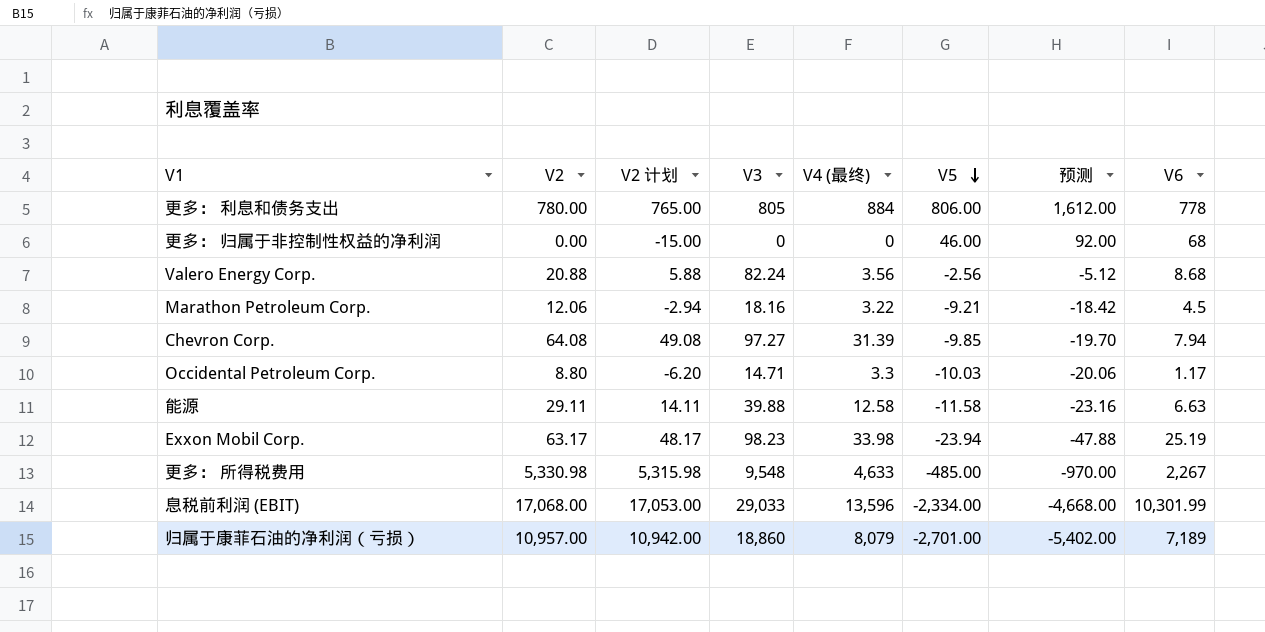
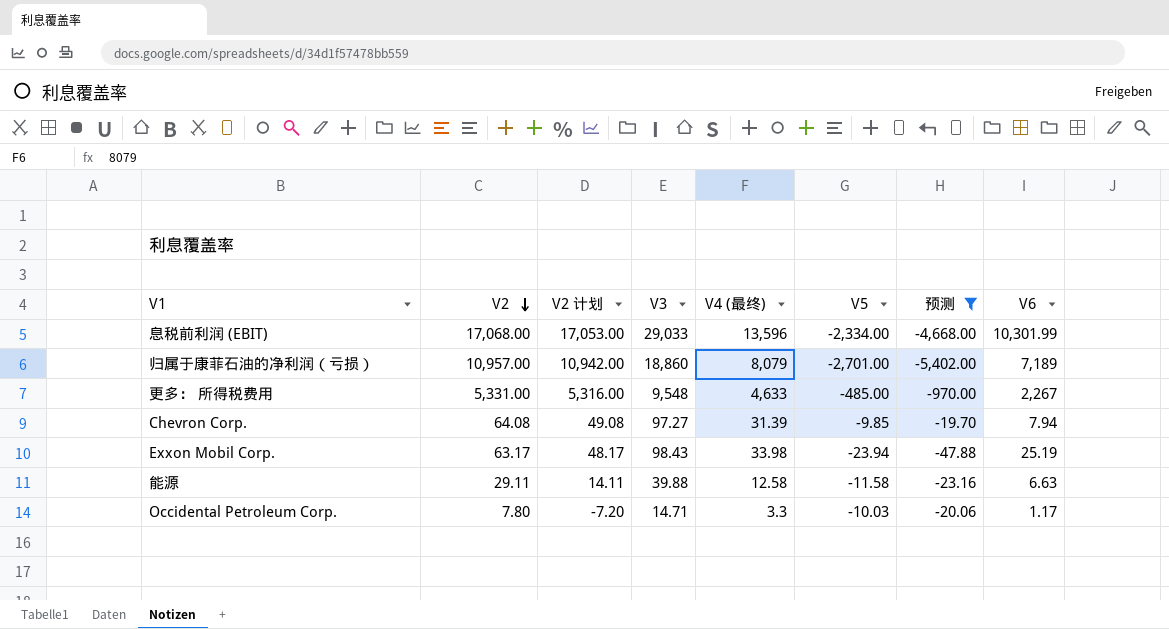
filter: none -> 预测 <= -19.70
row order: V5 descending -> V2 descending
更多： 所得税费用 | V2: 5,330.98 -> 5,331.00
更多： 所得税费用 | V2 计划: 5,315.98 -> 5,316.00
Exxon Mobil Corp. | V3: 98.23 -> 98.43
Occidental Petroleum Corp. | V2: 8.80 -> 7.80
Occidental Petroleum Corp. | V2 计划: -6.20 -> -7.20

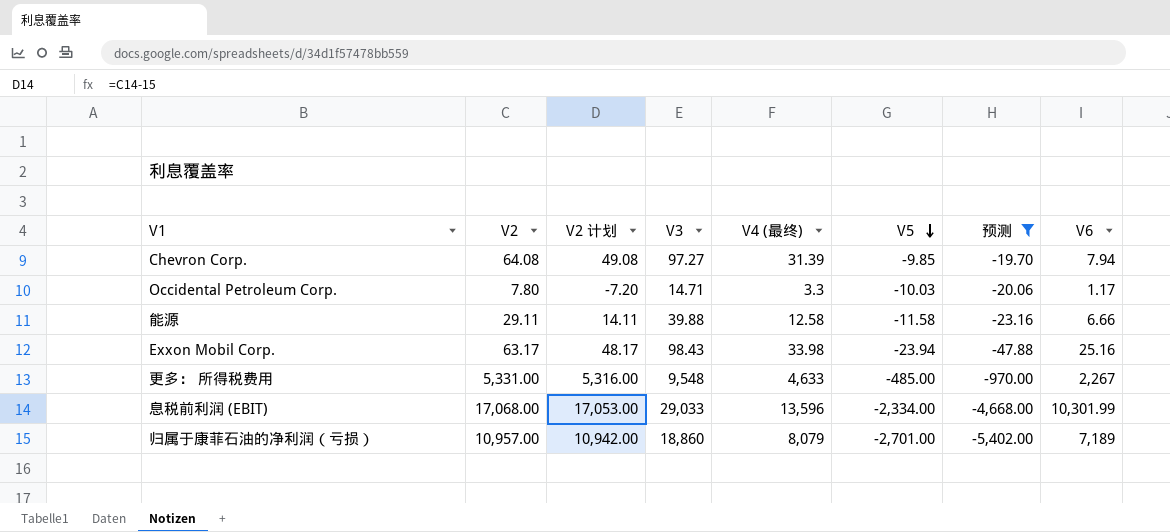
row order: V2 descending -> V5 descending
能源 | V6: 6.63 -> 6.66
Exxon Mobil Corp. | V6: 25.19 -> 25.16

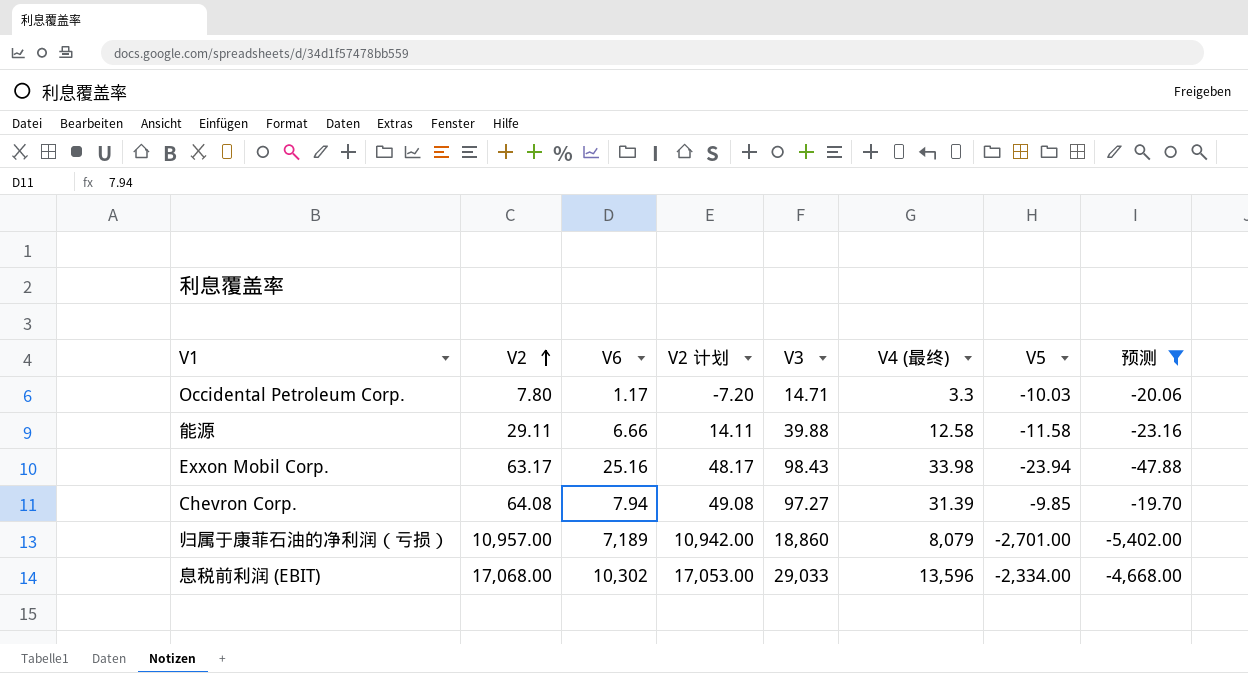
row order: V5 descending -> V2 ascending
column V6 | position: 8 -> 3
row 更多： 所得税费用: 5,331.00 | 5,316.00 | 9,548 | 4,633 | -485.00 | -970.00 | 2,267 -> none
息税前利润 (EBIT) | V6: 10,301.99 -> 10,302

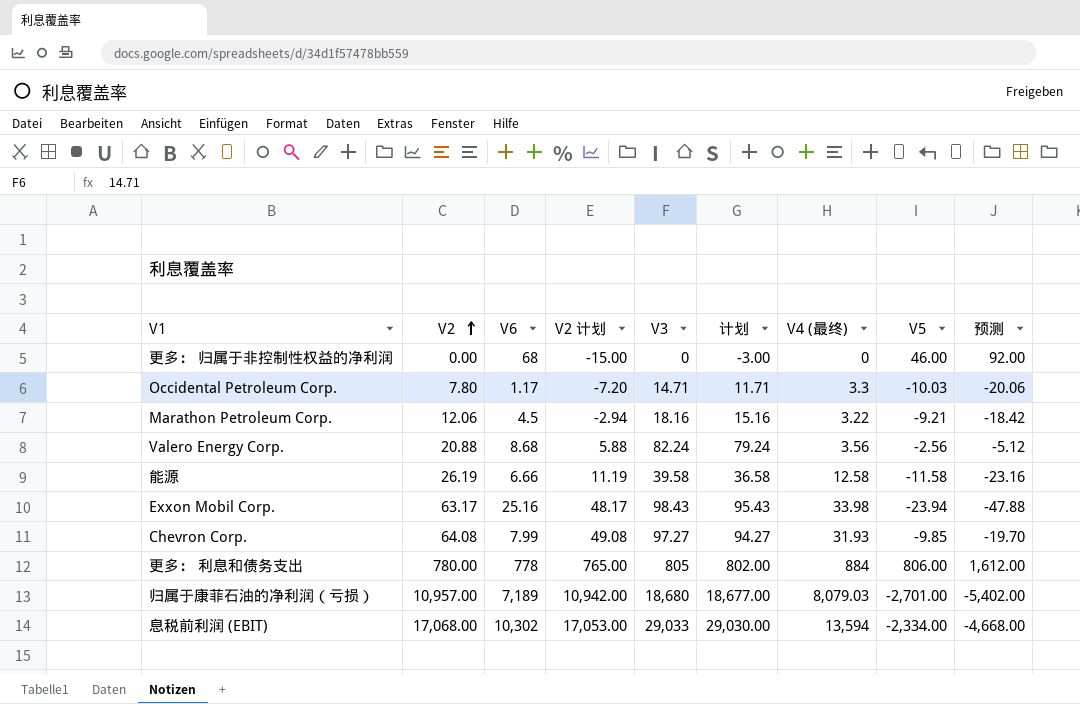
filter: 预测 <= -19.70 -> none
column 计划 | formula: none -> [V3] - 3
能源 | V2: 29.11 -> 26.19
能源 | V2 计划: 14.11 -> 11.19
能源 | V3: 39.88 -> 39.58
Chevron Corp. | V6: 7.94 -> 7.99
Chevron Corp. | V4 (最终): 31.39 -> 31.93
归属于康菲石油的净利润（亏损） | V3: 18,860 -> 18,680
归属于康菲石油的净利润（亏损） | V4 (最终): 8,079 -> 8,079.03
息税前利润 (EBIT) | V4 (最终): 13,596 -> 13,594

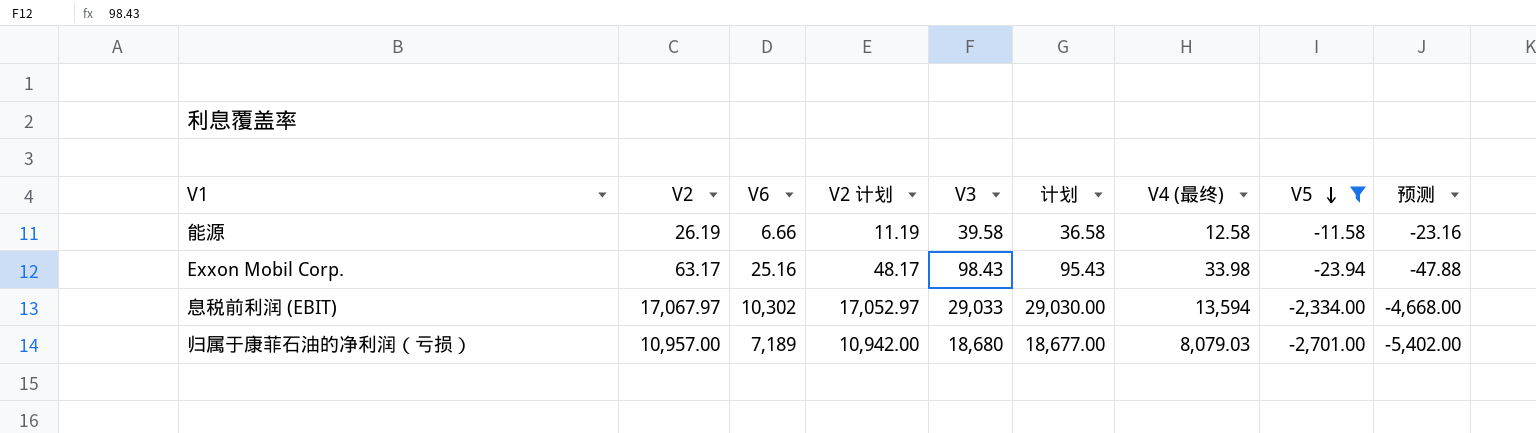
filter: none -> V5 <= -11.58
row order: V2 ascending -> V5 descending
息税前利润 (EBIT) | V2: 17,068.00 -> 17,067.97
息税前利润 (EBIT) | V2 计划: 17,053.00 -> 17,052.97

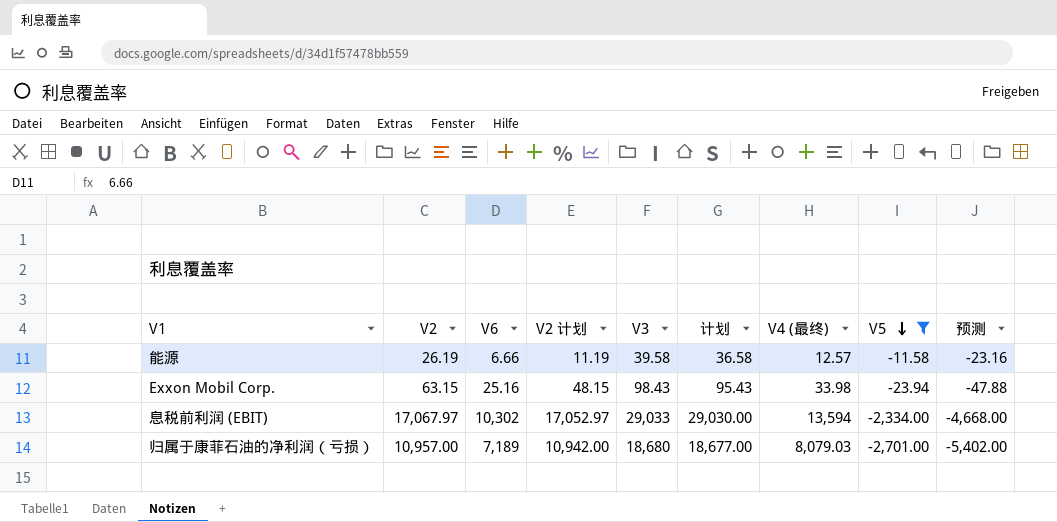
能源 | V4 (最终): 12.58 -> 12.57
Exxon Mobil Corp. | V2: 63.17 -> 63.15
Exxon Mobil Corp. | V2 计划: 48.17 -> 48.15

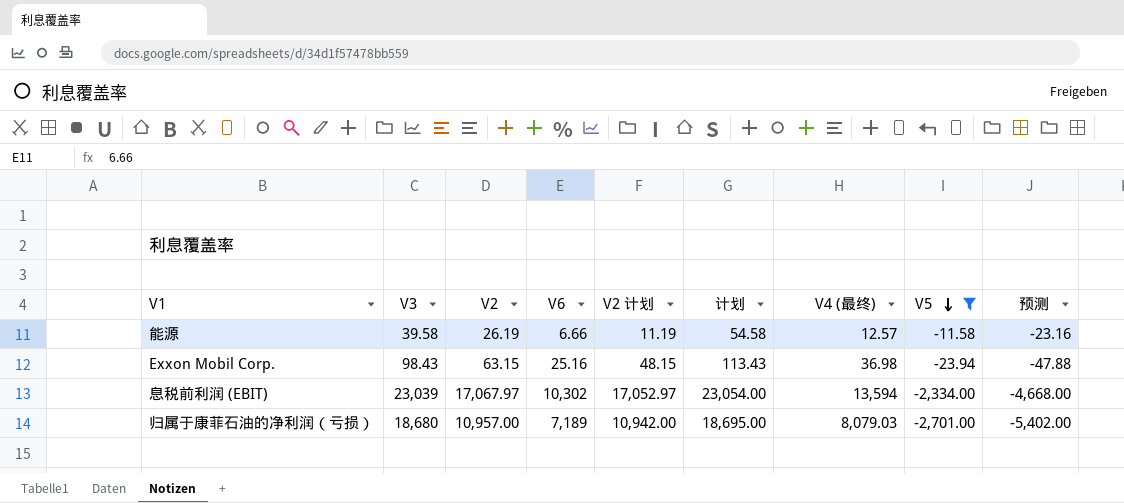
column V3 | position: 5 -> 2
column 计划 | formula: [V3] - 3 -> [V3] + 15
Exxon Mobil Corp. | V4 (最终): 33.98 -> 36.98
息税前利润 (EBIT) | V3: 29,033 -> 23,039

